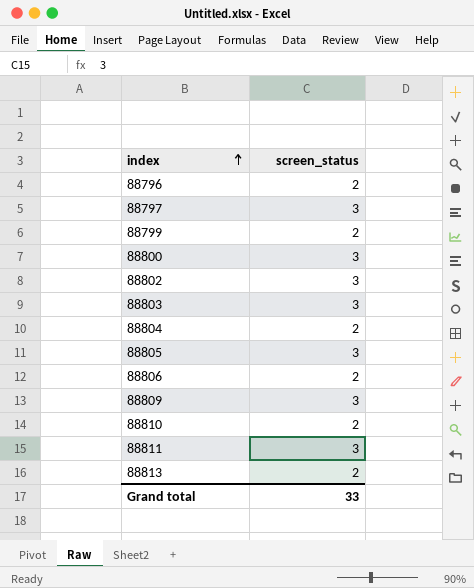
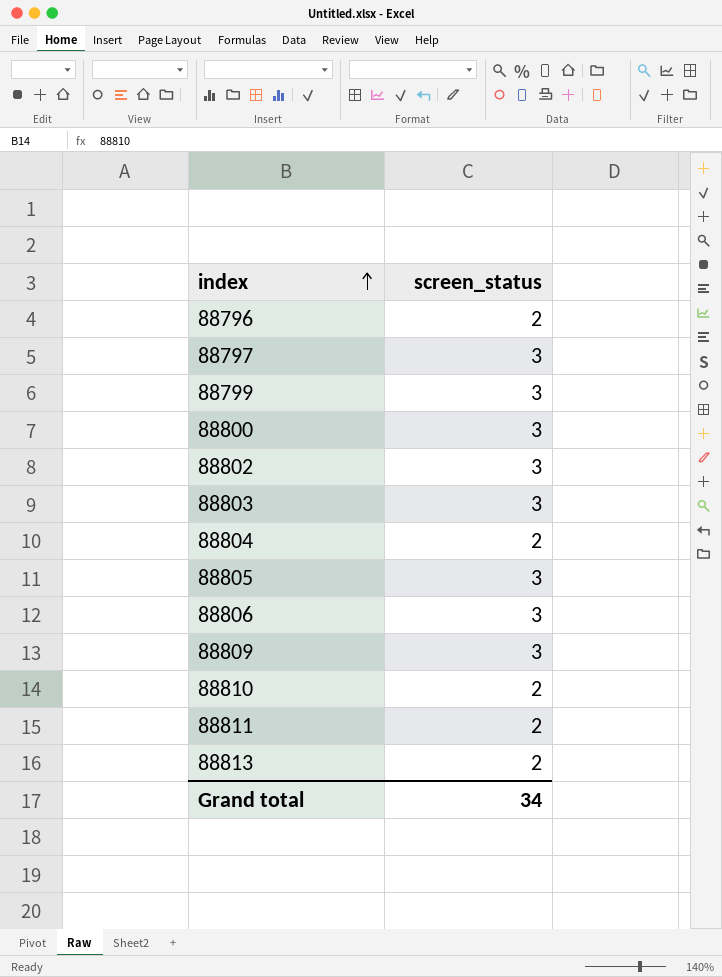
88799 | screen_status: 2 -> 3
88806 | screen_status: 2 -> 3
88811 | screen_status: 3 -> 2
Grand total | screen_status: 33 -> 34

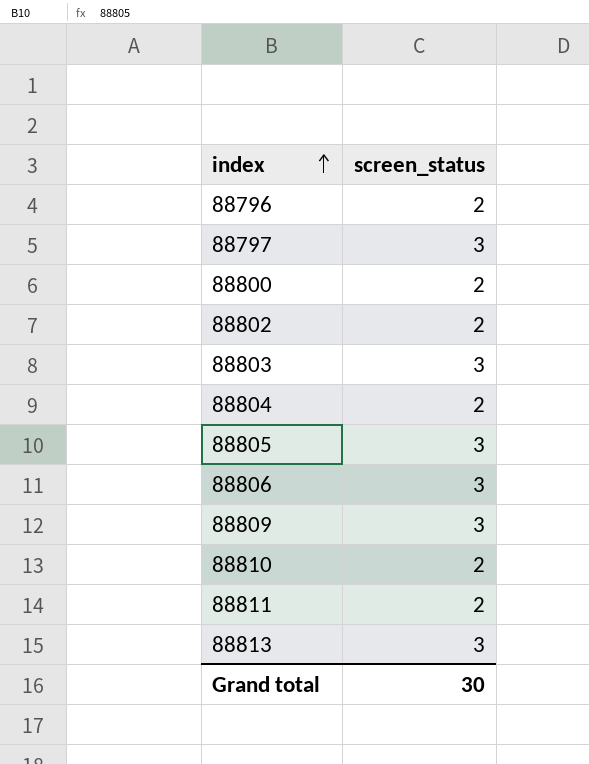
row 88799: 3 -> none
88800 | screen_status: 3 -> 2
88802 | screen_status: 3 -> 2
88813 | screen_status: 2 -> 3
Grand total | screen_status: 34 -> 30

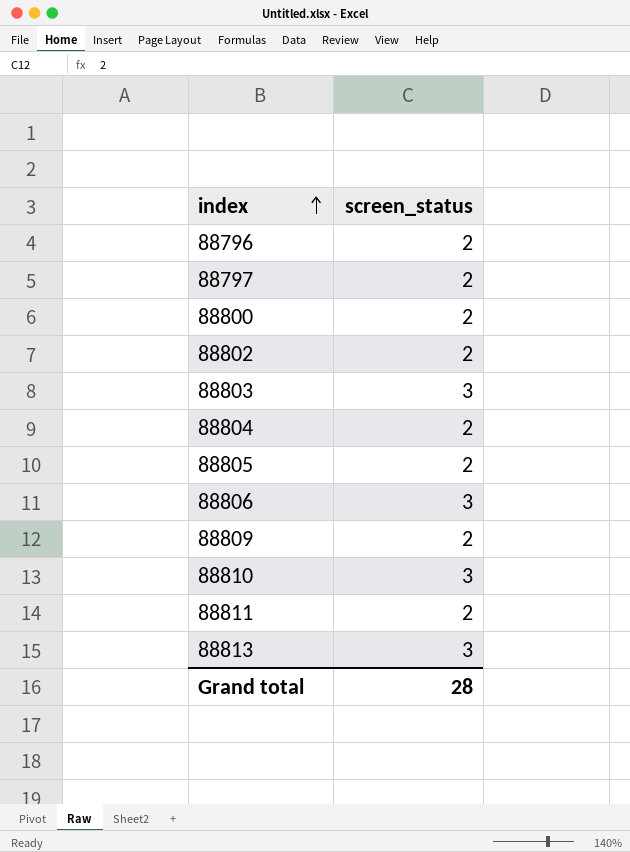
88797 | screen_status: 3 -> 2
88805 | screen_status: 3 -> 2
88809 | screen_status: 3 -> 2
88810 | screen_status: 2 -> 3
Grand total | screen_status: 30 -> 28

